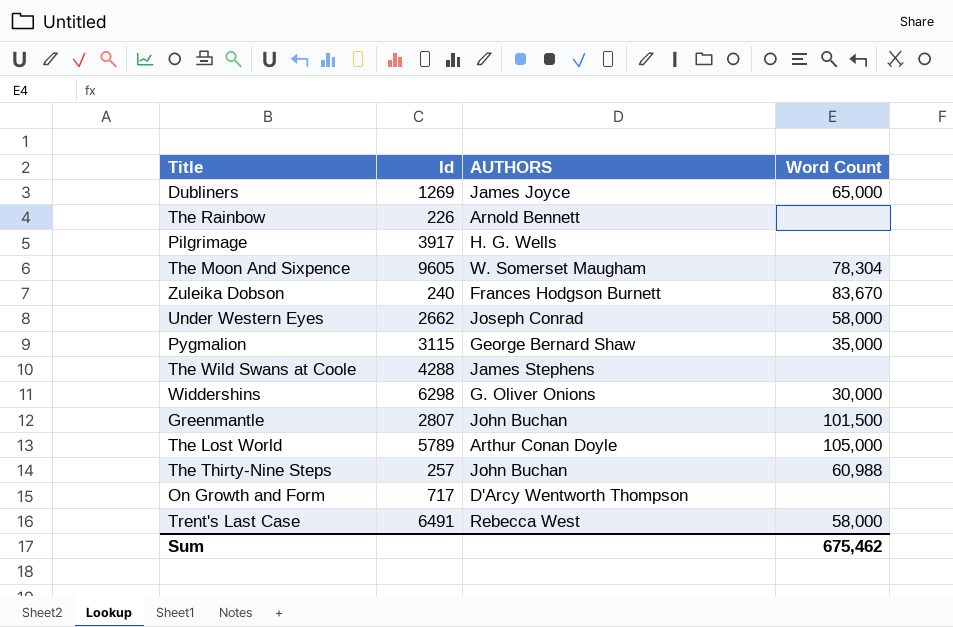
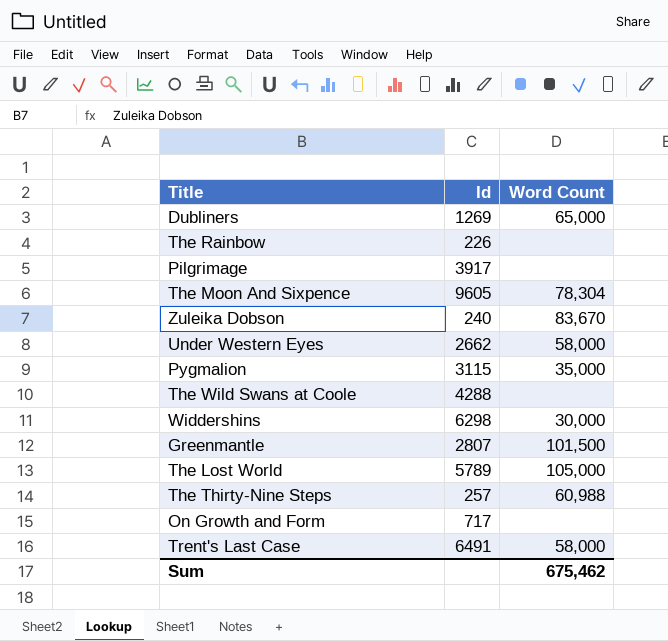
column AUTHORS | position: 3 -> none

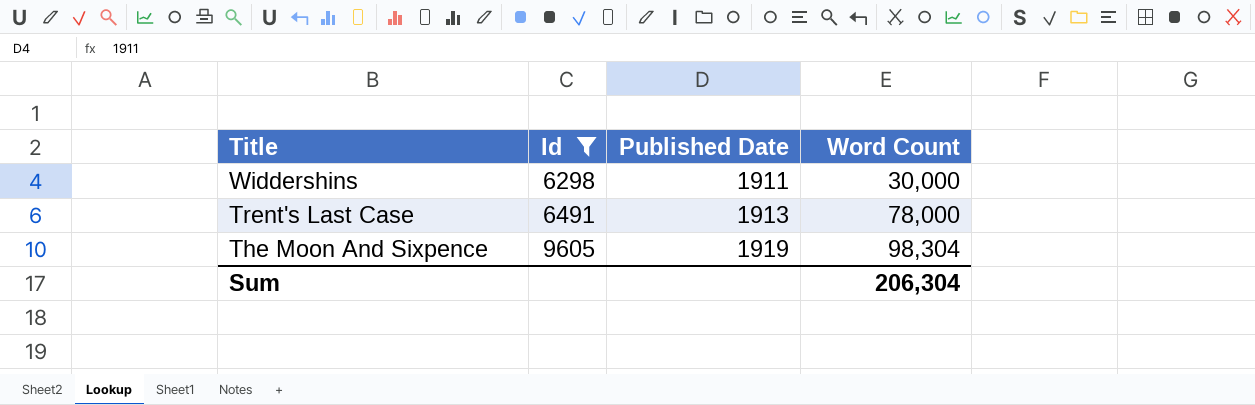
filter: none -> Id >= 6298
row order: none -> Title descending
column Published Date | position: none -> 3
Trent's Last Case | Word Count: 58,000 -> 78,000
The Moon And Sixpence | Word Count: 78,304 -> 98,304
Sum | Word Count: 675,462 -> 206,304

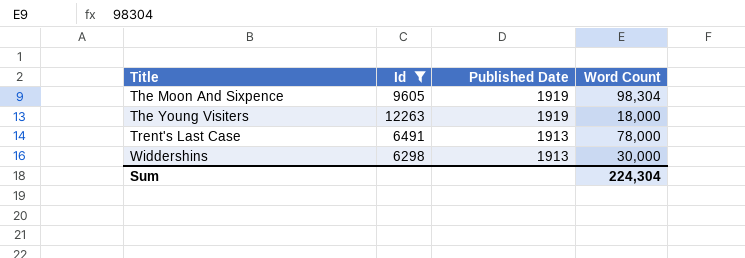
row order: Title descending -> Title ascending
row The Young Visiters: none -> 12263 | 1919 | 18,000
Widdershins | Published Date: 1911 -> 1913
Sum | Word Count: 206,304 -> 224,304

